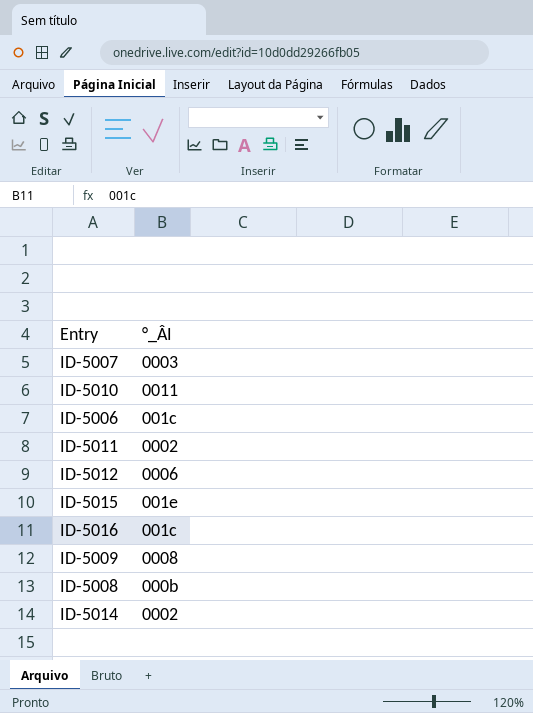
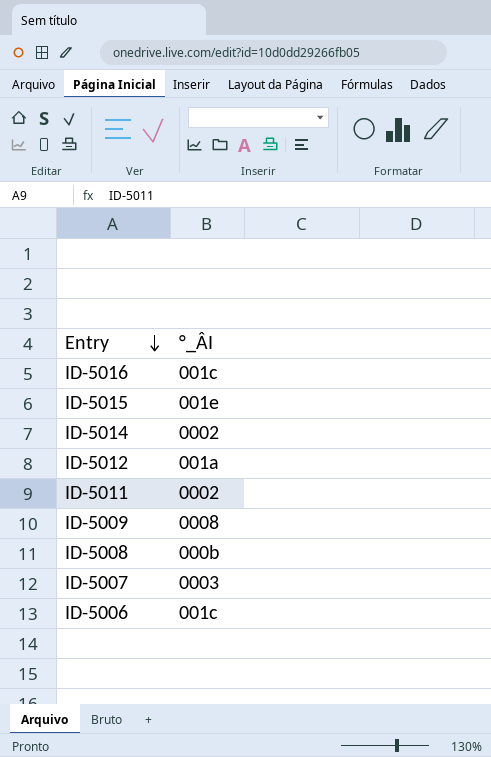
row order: none -> Entry descending
row ID-5010: 0011 -> none
ID-5012 | °_ÂI: 0006 -> 001a

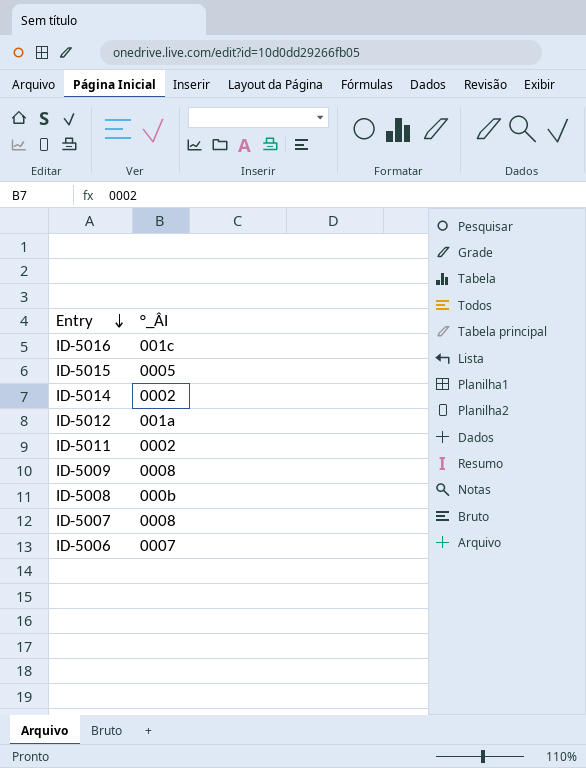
ID-5015 | °_ÂI: 001e -> 0005
ID-5007 | °_ÂI: 0003 -> 0008
ID-5006 | °_ÂI: 001c -> 0007

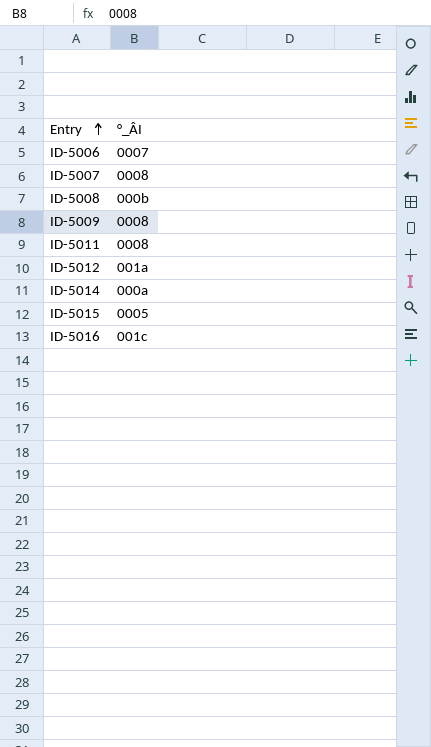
row order: Entry descending -> Entry ascending
ID-5011 | °_ÂI: 0002 -> 0008
ID-5014 | °_ÂI: 0002 -> 000a

